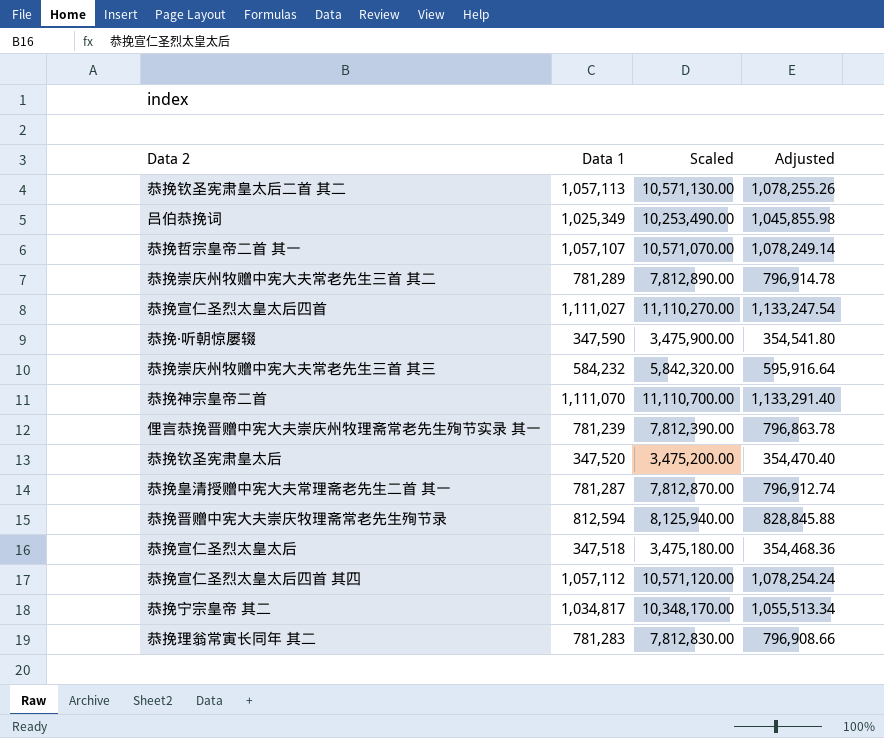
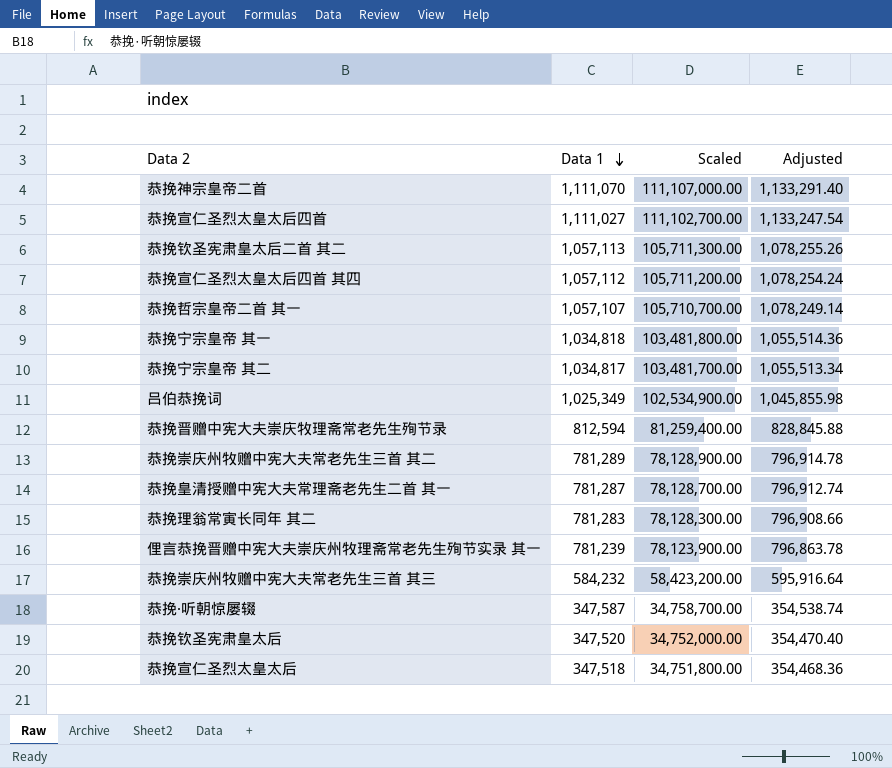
row order: none -> Data 1 descending
column Scaled | formula: [Data 1] * 10 -> [Data 1] * 100
row 恭挽宁宗皇帝 其一: none -> 1,034,818 | 103,481,800.00 | 1,055,514.36
恭挽·听朝惊屡辍 | Data 1: 347,590 -> 347,587
恭挽·听朝惊屡辍 | Adjusted: 354,541.80 -> 354,538.74

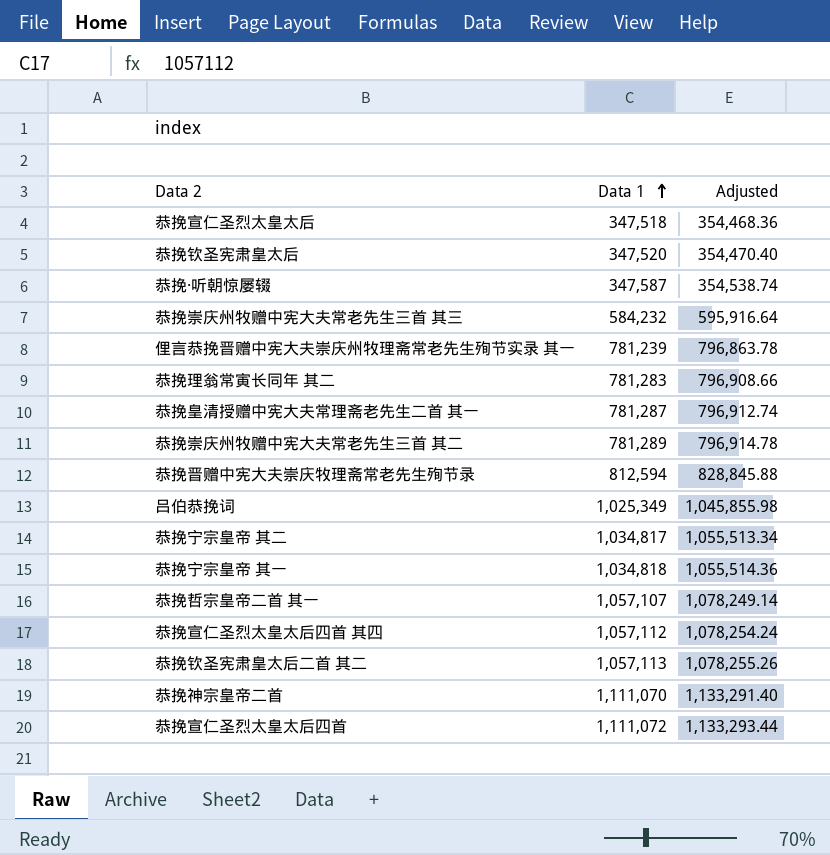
row order: Data 1 descending -> Data 1 ascending
column Scaled | formula: [Data 1] * 100 -> none
恭挽宣仁圣烈太皇太后四首 | Data 1: 1,111,027 -> 1,111,072
恭挽宣仁圣烈太皇太后四首 | Adjusted: 1,133,247.54 -> 1,133,293.44

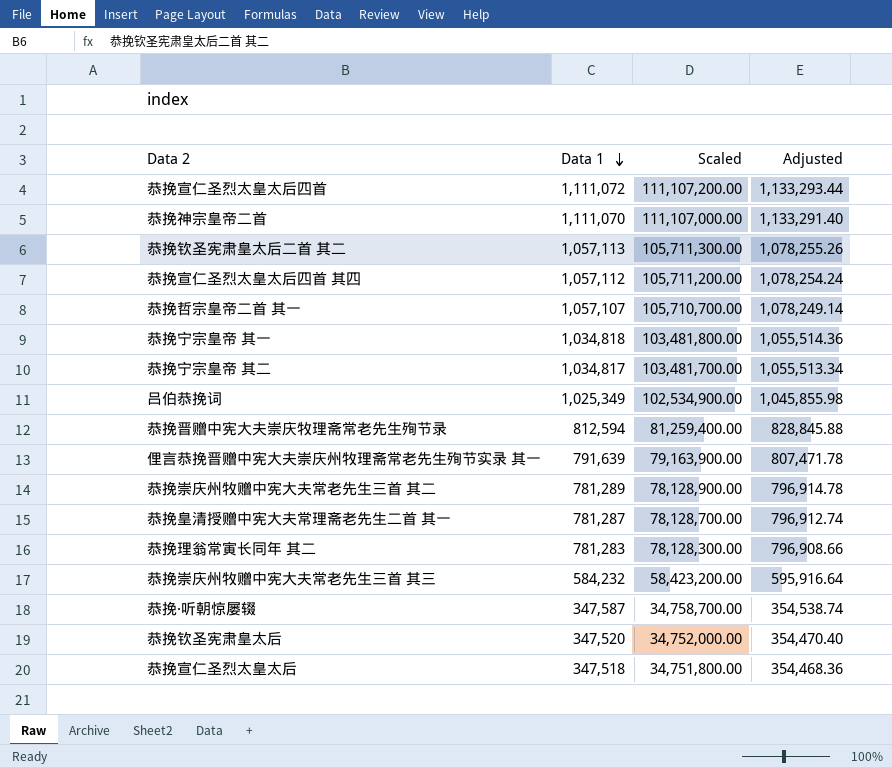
row order: Data 1 ascending -> Data 1 descending
column Scaled | formula: none -> [Data 1] * 100
俚言恭挽晋赠中宪大夫崇庆州牧理斋常老先生殉节实录 其一 | Data 1: 781,239 -> 791,639
俚言恭挽晋赠中宪大夫崇庆州牧理斋常老先生殉节实录 其一 | Adjusted: 796,863.78 -> 807,471.78

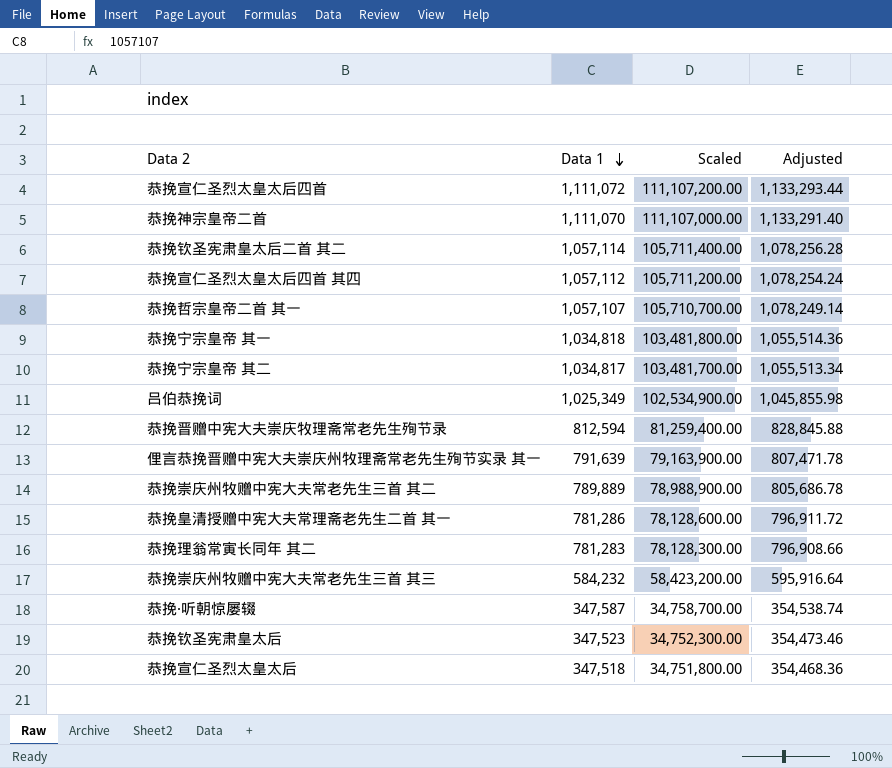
恭挽钦圣宪肃皇太后二首 其二 | Data 1: 1,057,113 -> 1,057,114
恭挽钦圣宪肃皇太后二首 其二 | Scaled: 105,711,300.00 -> 105,711,400.00
恭挽钦圣宪肃皇太后二首 其二 | Adjusted: 1,078,255.26 -> 1,078,256.28
恭挽崇庆州牧赠中宪大夫常老先生三首 其二 | Data 1: 781,289 -> 789,889
恭挽崇庆州牧赠中宪大夫常老先生三首 其二 | Scaled: 78,128,900.00 -> 78,988,900.00
恭挽崇庆州牧赠中宪大夫常老先生三首 其二 | Adjusted: 796,914.78 -> 805,686.78
恭挽皇清授赠中宪大夫常理斋老先生二首 其一 | Data 1: 781,287 -> 781,286
恭挽皇清授赠中宪大夫常理斋老先生二首 其一 | Scaled: 78,128,700.00 -> 78,128,600.00
恭挽皇清授赠中宪大夫常理斋老先生二首 其一 | Adjusted: 796,912.74 -> 796,911.72
恭挽钦圣宪肃皇太后 | Data 1: 347,520 -> 347,523
恭挽钦圣宪肃皇太后 | Scaled: 34,752,000.00 -> 34,752,300.00
恭挽钦圣宪肃皇太后 | Adjusted: 354,470.40 -> 354,473.46

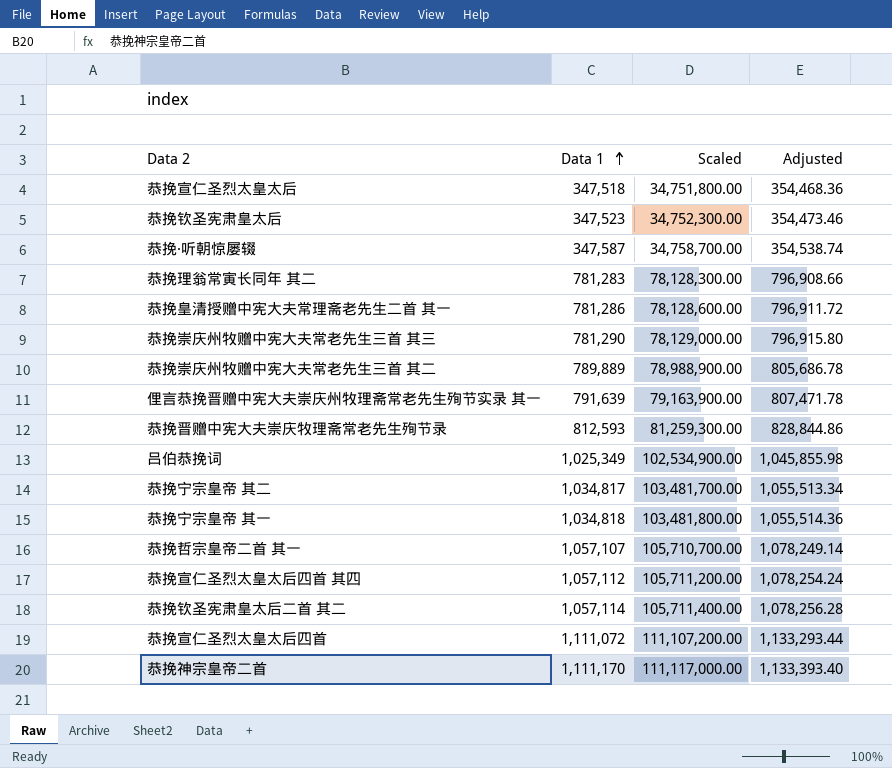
row order: Data 1 descending -> Data 1 ascending
恭挽崇庆州牧赠中宪大夫常老先生三首 其三 | Data 1: 584,232 -> 781,290
恭挽崇庆州牧赠中宪大夫常老先生三首 其三 | Scaled: 58,423,200.00 -> 78,129,000.00
恭挽崇庆州牧赠中宪大夫常老先生三首 其三 | Adjusted: 595,916.64 -> 796,915.80
恭挽晋赠中宪大夫崇庆牧理斋常老先生殉节录 | Data 1: 812,594 -> 812,593
恭挽晋赠中宪大夫崇庆牧理斋常老先生殉节录 | Scaled: 81,259,400.00 -> 81,259,300.00
恭挽晋赠中宪大夫崇庆牧理斋常老先生殉节录 | Adjusted: 828,845.88 -> 828,844.86
恭挽神宗皇帝二首 | Data 1: 1,111,070 -> 1,111,170
恭挽神宗皇帝二首 | Scaled: 111,107,000.00 -> 111,117,000.00
恭挽神宗皇帝二首 | Adjusted: 1,133,291.40 -> 1,133,393.40

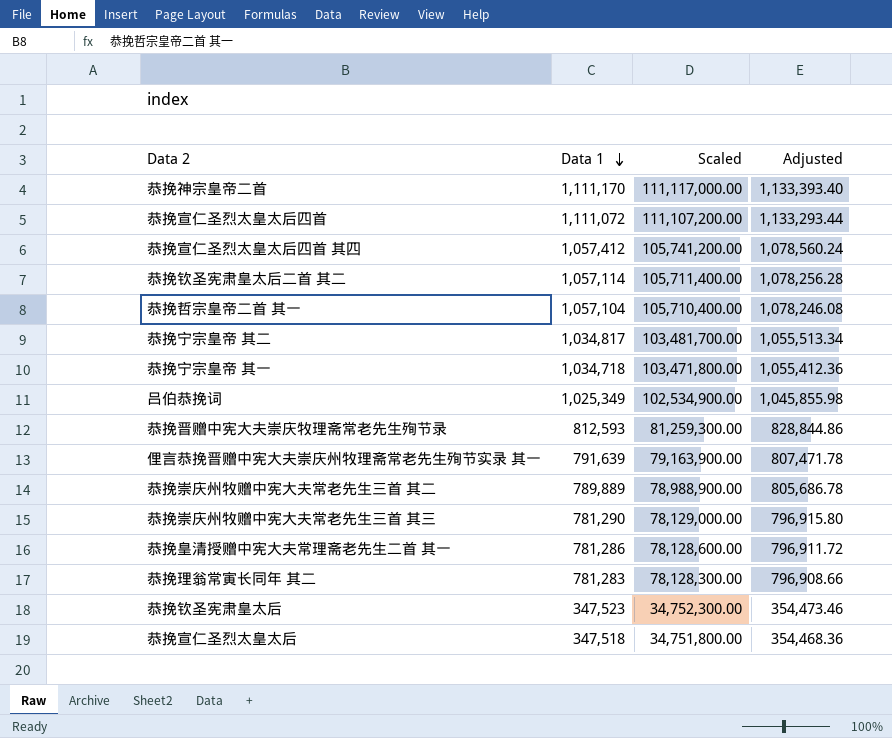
row order: Data 1 ascending -> Data 1 descending
row 恭挽·听朝惊屡辍: 347,587 | 34,758,700.00 | 354,538.74 -> none
恭挽宣仁圣烈太皇太后四首 其四 | Data 1: 1,057,112 -> 1,057,412
恭挽宣仁圣烈太皇太后四首 其四 | Scaled: 105,711,200.00 -> 105,741,200.00
恭挽宣仁圣烈太皇太后四首 其四 | Adjusted: 1,078,254.24 -> 1,078,560.24
恭挽哲宗皇帝二首 其一 | Data 1: 1,057,107 -> 1,057,104
恭挽哲宗皇帝二首 其一 | Scaled: 105,710,700.00 -> 105,710,400.00
恭挽哲宗皇帝二首 其一 | Adjusted: 1,078,249.14 -> 1,078,246.08
恭挽宁宗皇帝 其一 | Data 1: 1,034,818 -> 1,034,718
恭挽宁宗皇帝 其一 | Scaled: 103,481,800.00 -> 103,471,800.00
恭挽宁宗皇帝 其一 | Adjusted: 1,055,514.36 -> 1,055,412.36

